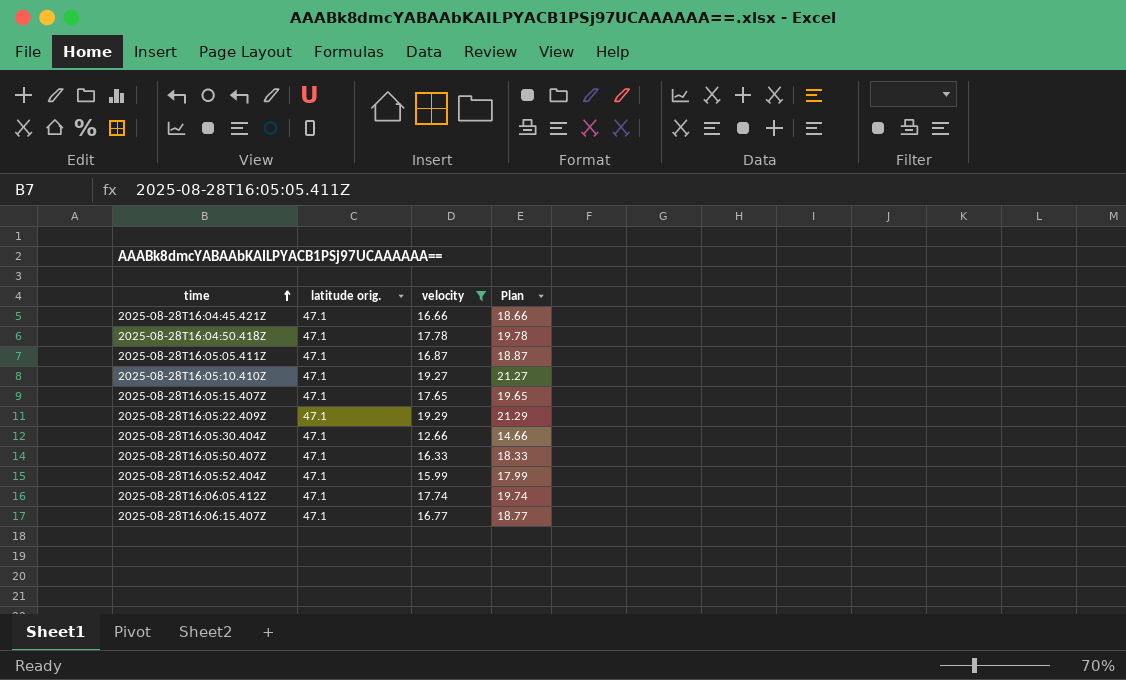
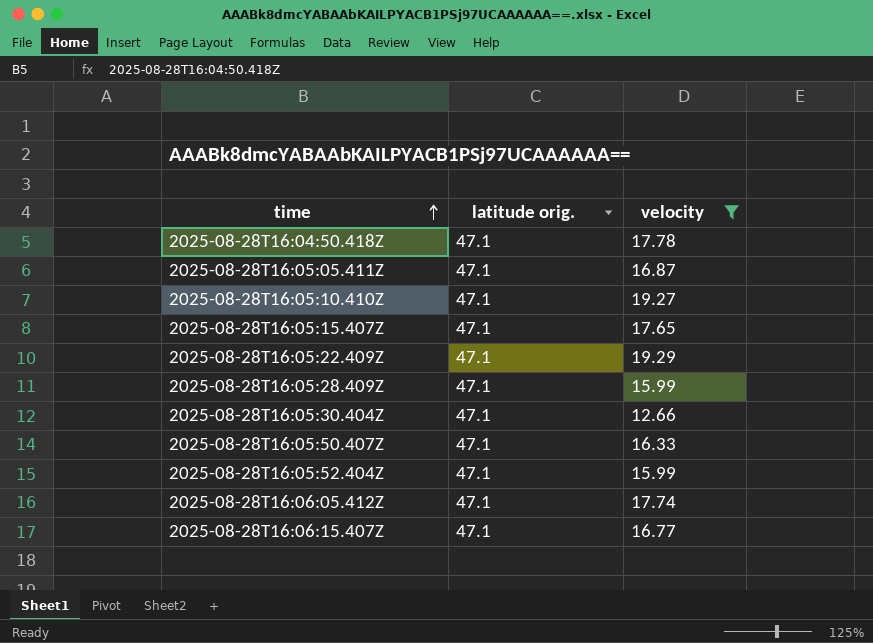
column Plan | formula: [velocity] + 2 -> none
row 2025-08-28T16:04:45.421Z: 47.1 | 16.66 | 18.66 -> none
row 2025-08-28T16:05:28.409Z: none -> 47.1 | 15.99

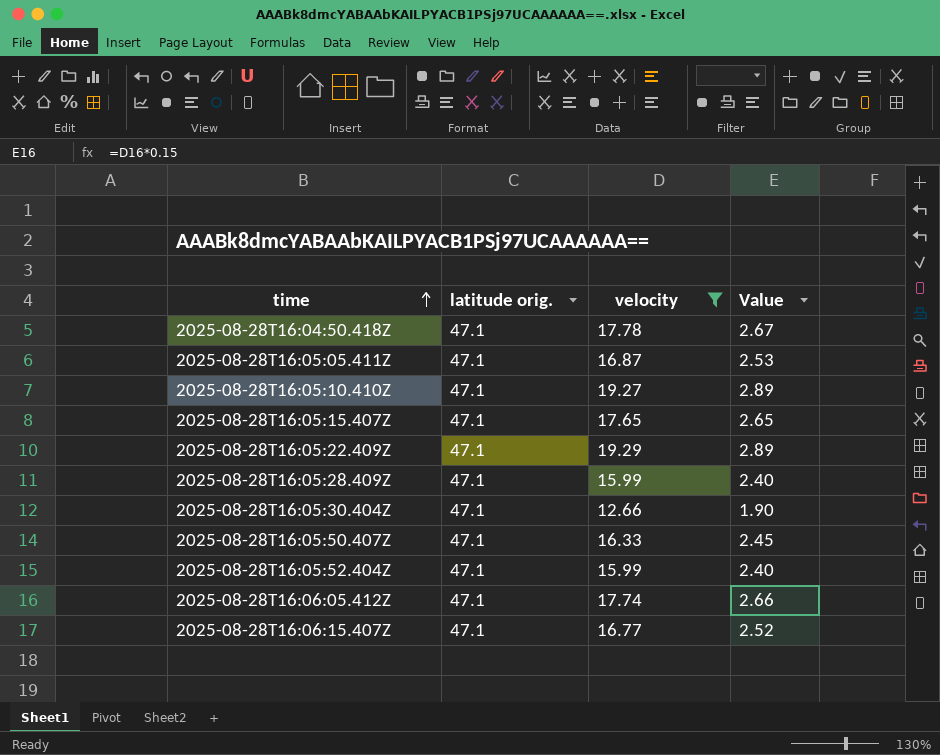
column Value | formula: none -> [velocity] * 0.15

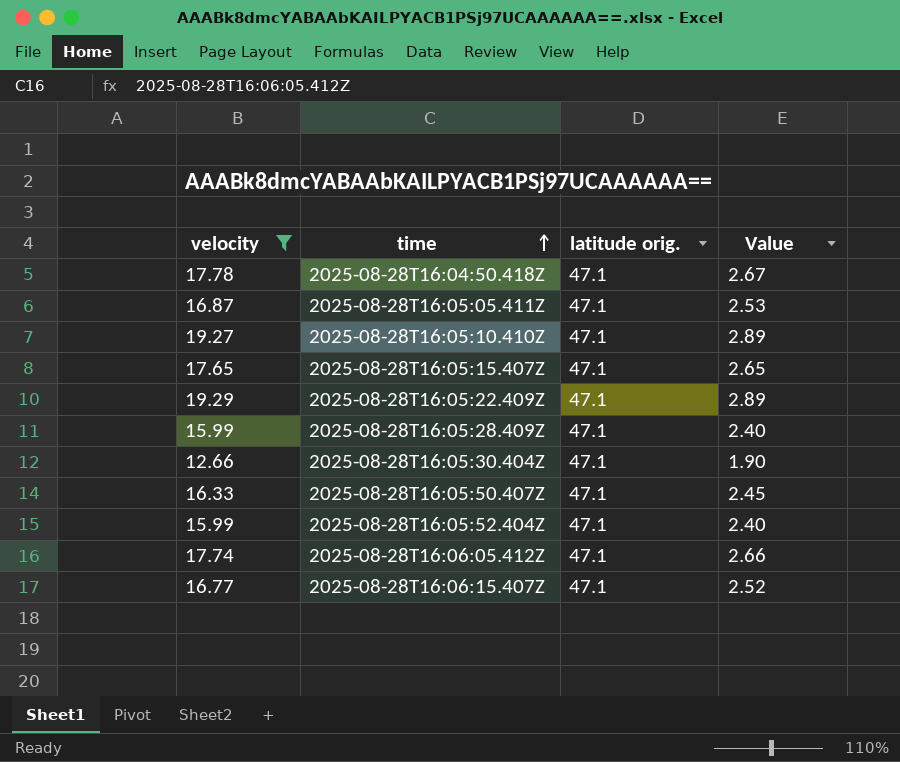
column velocity | position: 3 -> 1

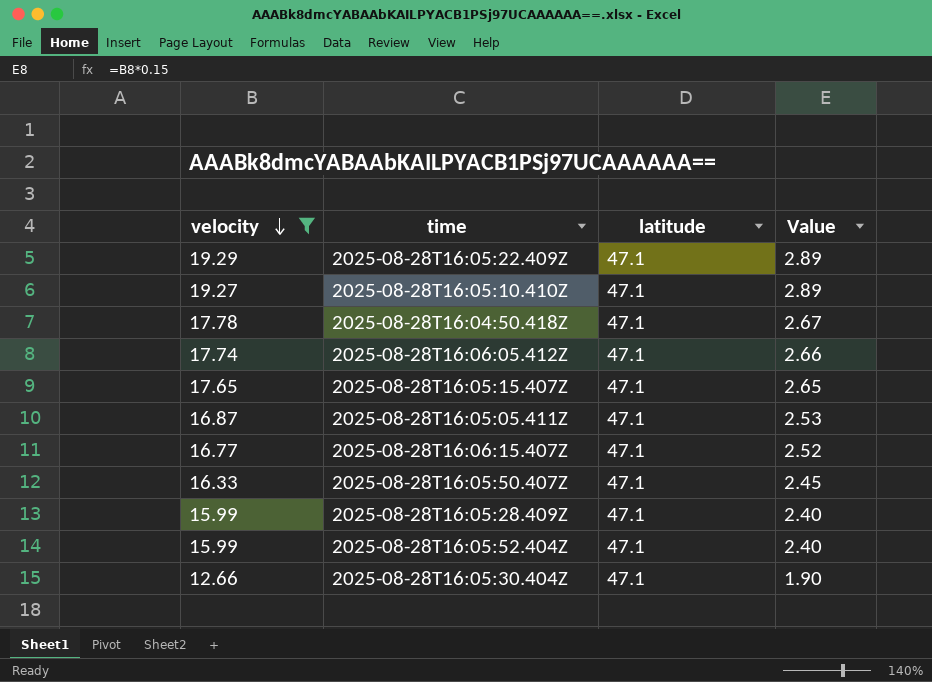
row order: time ascending -> velocity descending
column name: latitude orig. -> latitude

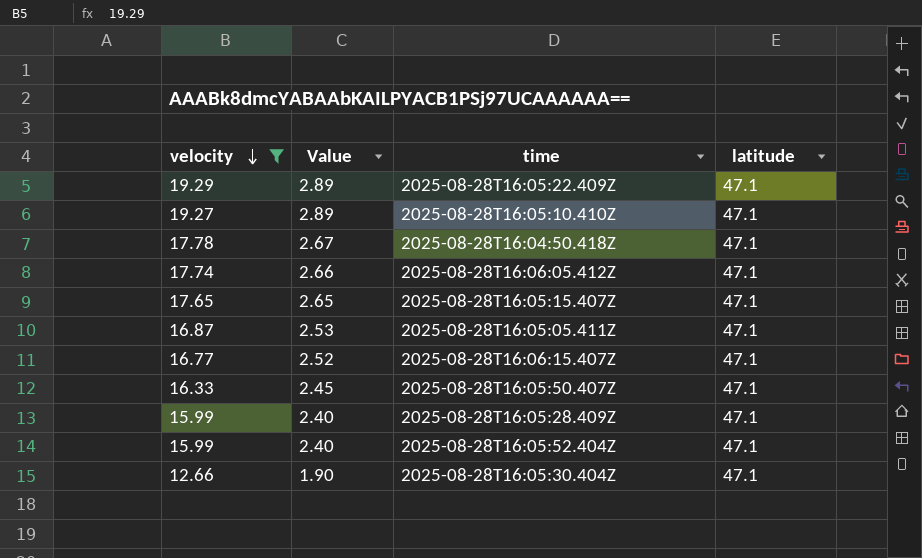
column Value | position: 4 -> 2

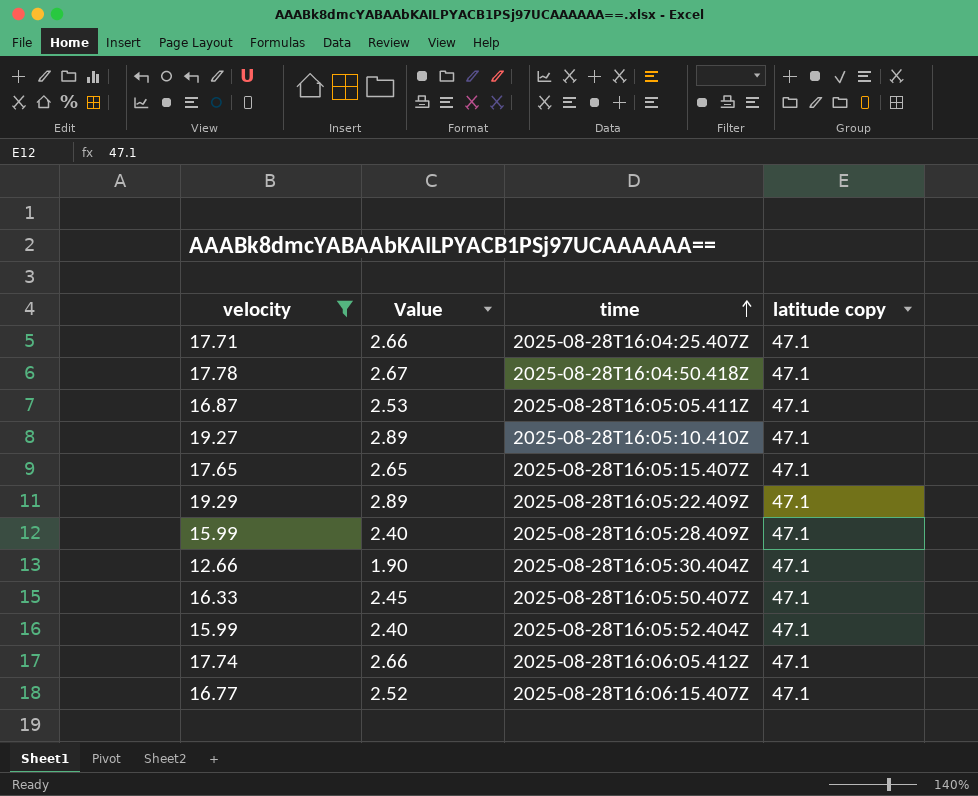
row order: velocity descending -> time ascending
column name: latitude -> latitude copy
row 2025-08-28T16:04:25.407Z: none -> 17.71 | 2.66 | 47.1

